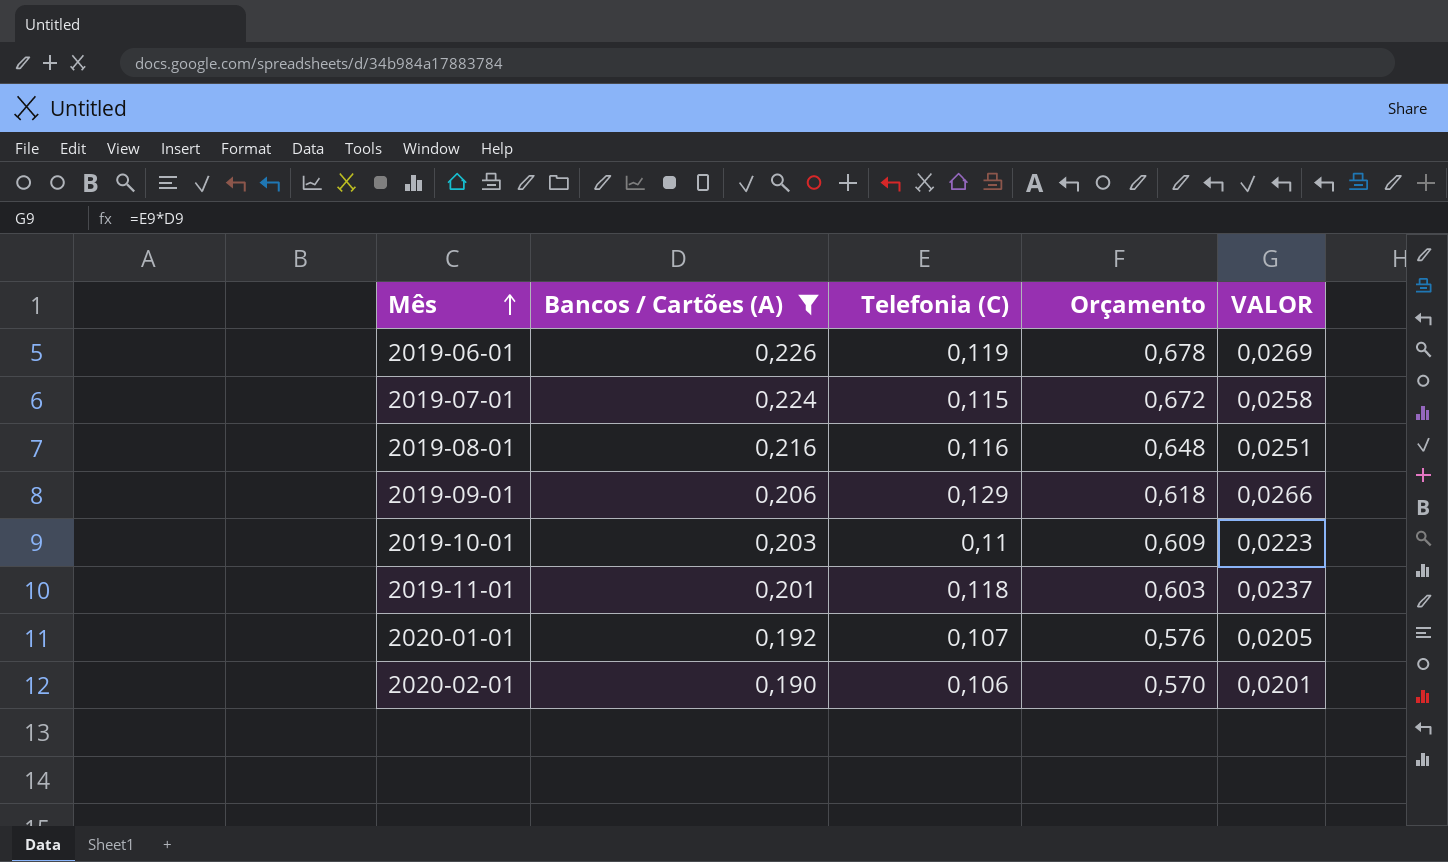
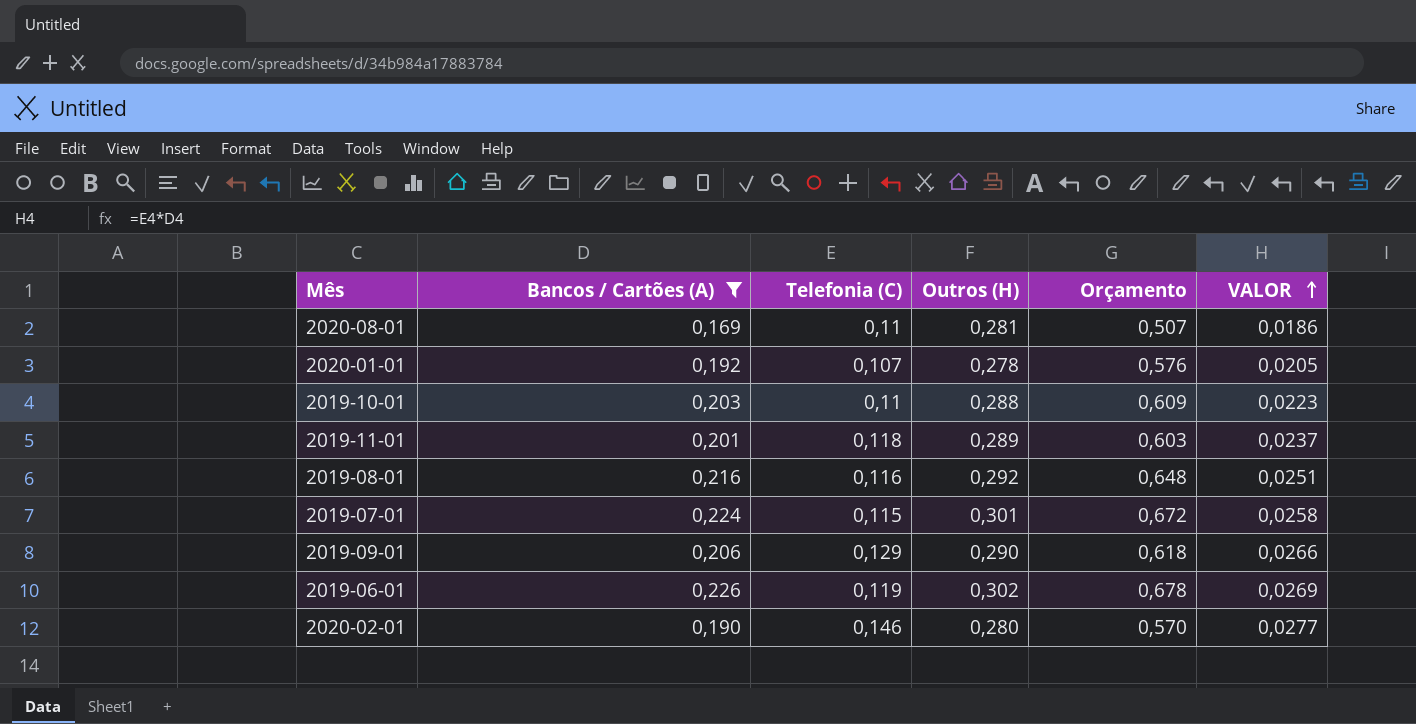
row order: Mês ascending -> VALOR ascending
column Outros (H) | position: none -> 4
row 2020-08-01: none -> 0,169 | 0,11 | 0,281 | 0,507 | 0,0186
2020-02-01 | Telefonia (C): 0,106 -> 0,146
2020-02-01 | VALOR: 0,0201 -> 0,0277

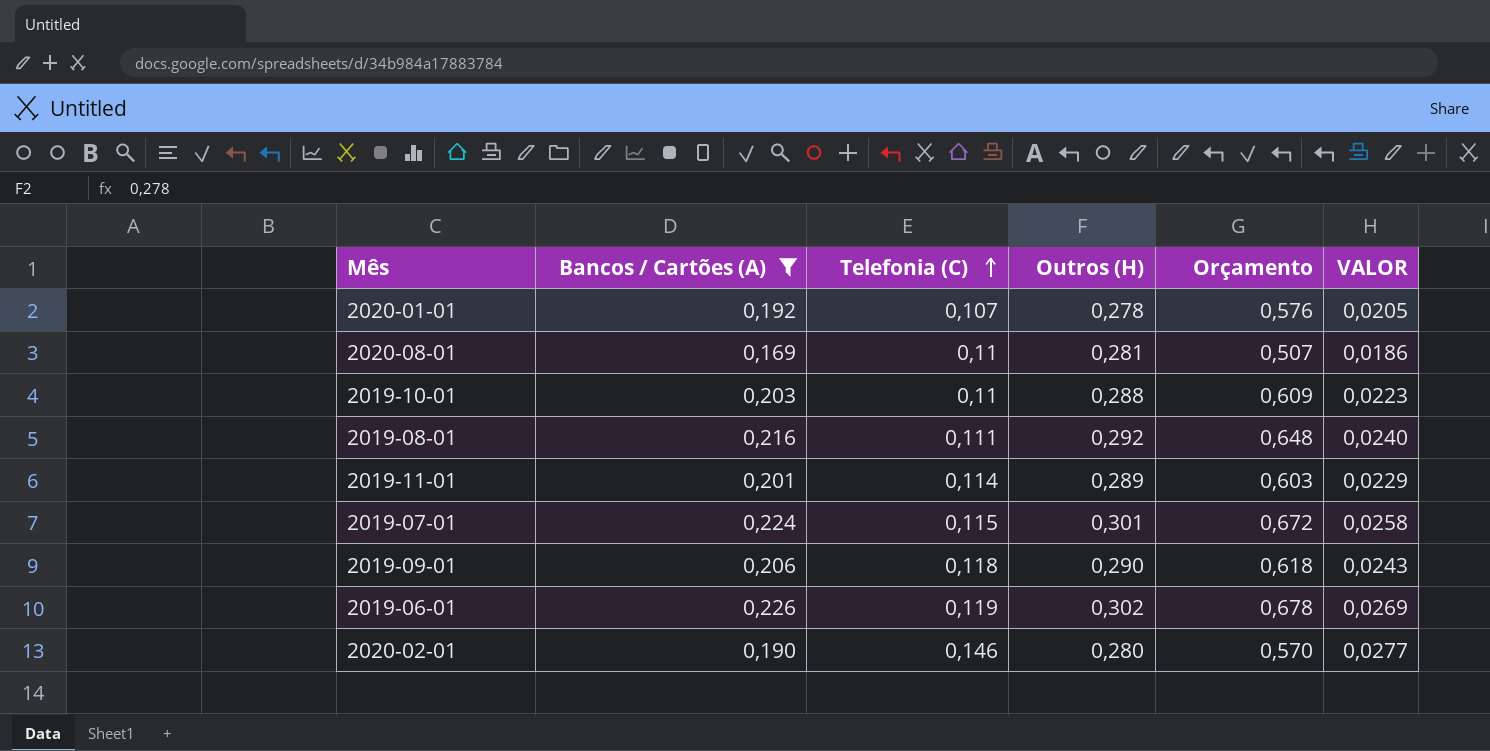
row order: VALOR ascending -> Telefonia (C) ascending
2019-08-01 | Telefonia (C): 0,116 -> 0,111
2019-08-01 | VALOR: 0,0251 -> 0,0240
2019-11-01 | Telefonia (C): 0,118 -> 0,114
2019-11-01 | VALOR: 0,0237 -> 0,0229
2019-09-01 | Telefonia (C): 0,129 -> 0,118
2019-09-01 | VALOR: 0,0266 -> 0,0243

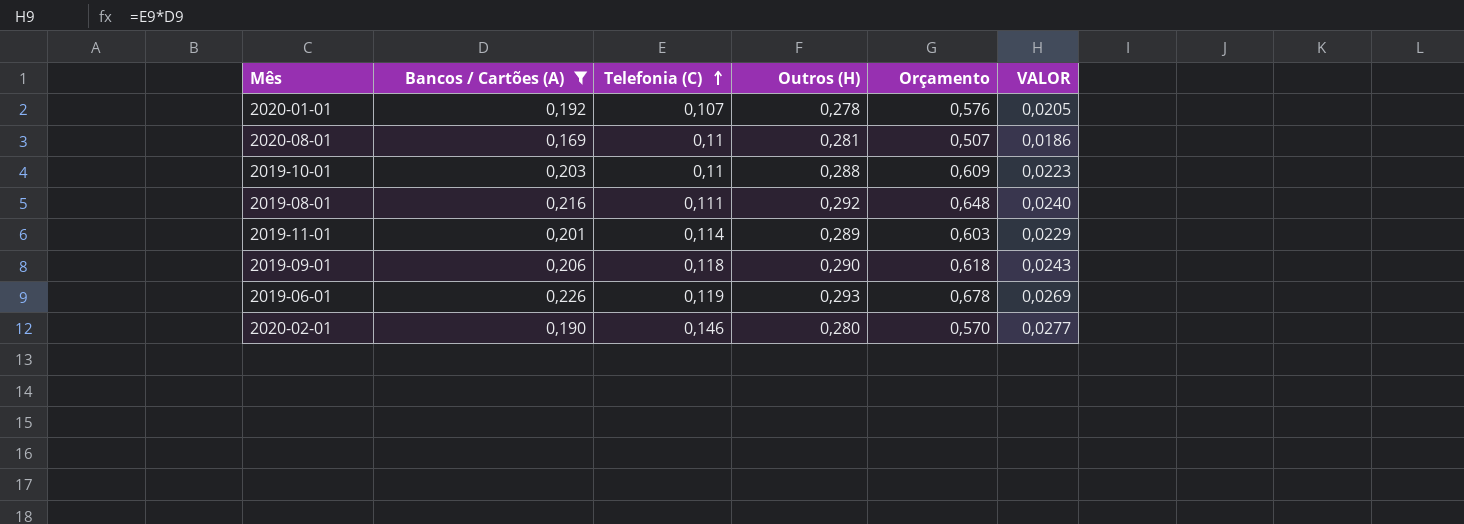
row 2019-07-01: 0,224 | 0,115 | 0,301 | 0,672 | 0,0258 -> none
2019-06-01 | Outros (H): 0,302 -> 0,293

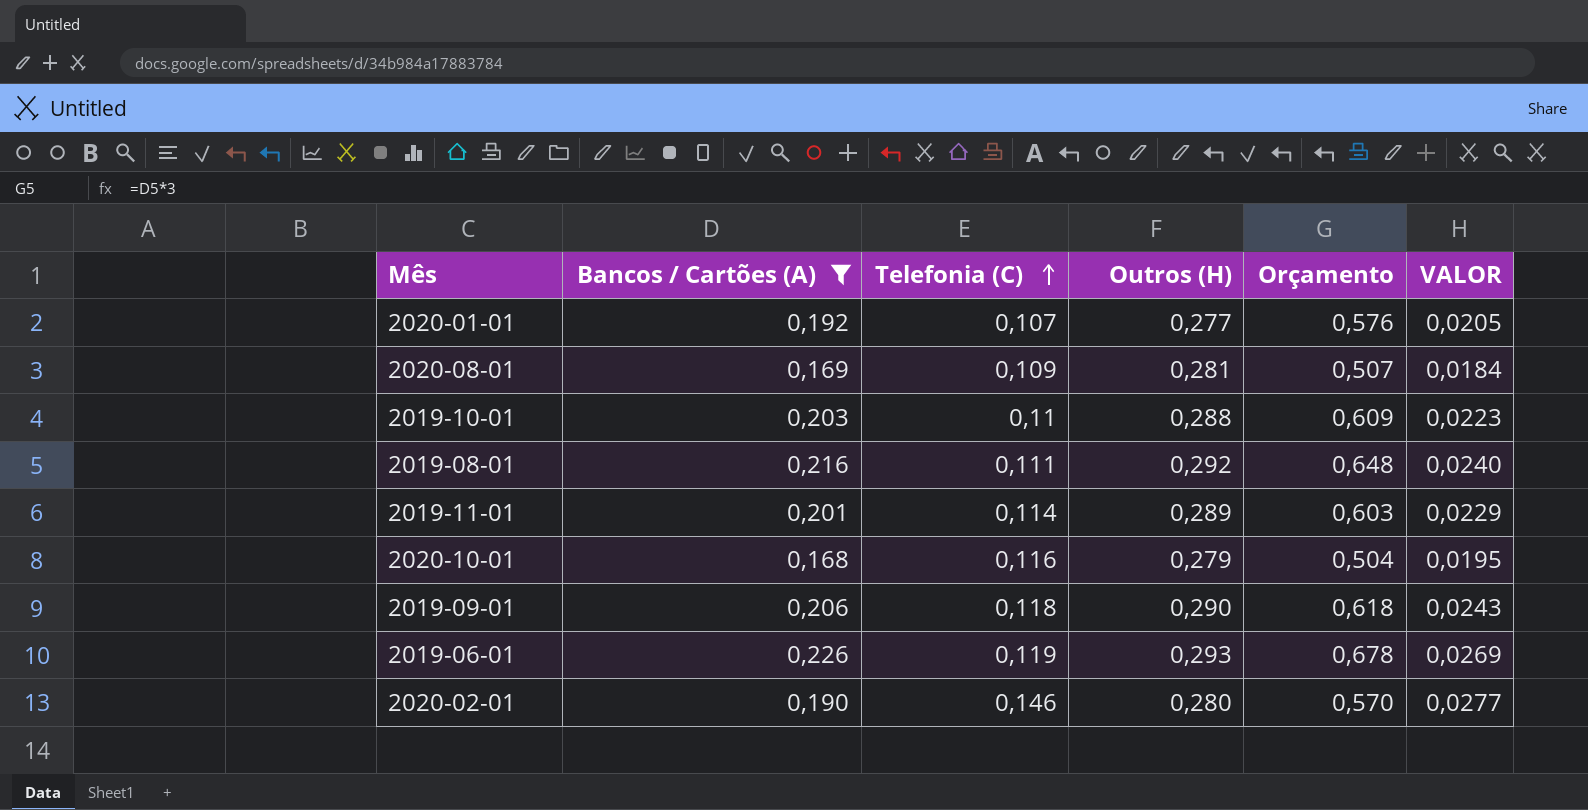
2020-01-01 | Outros (H): 0,278 -> 0,277
2020-08-01 | Telefonia (C): 0,11 -> 0,109
2020-08-01 | VALOR: 0,0186 -> 0,0184
row 2020-10-01: none -> 0,168 | 0,116 | 0,279 | 0,504 | 0,0195

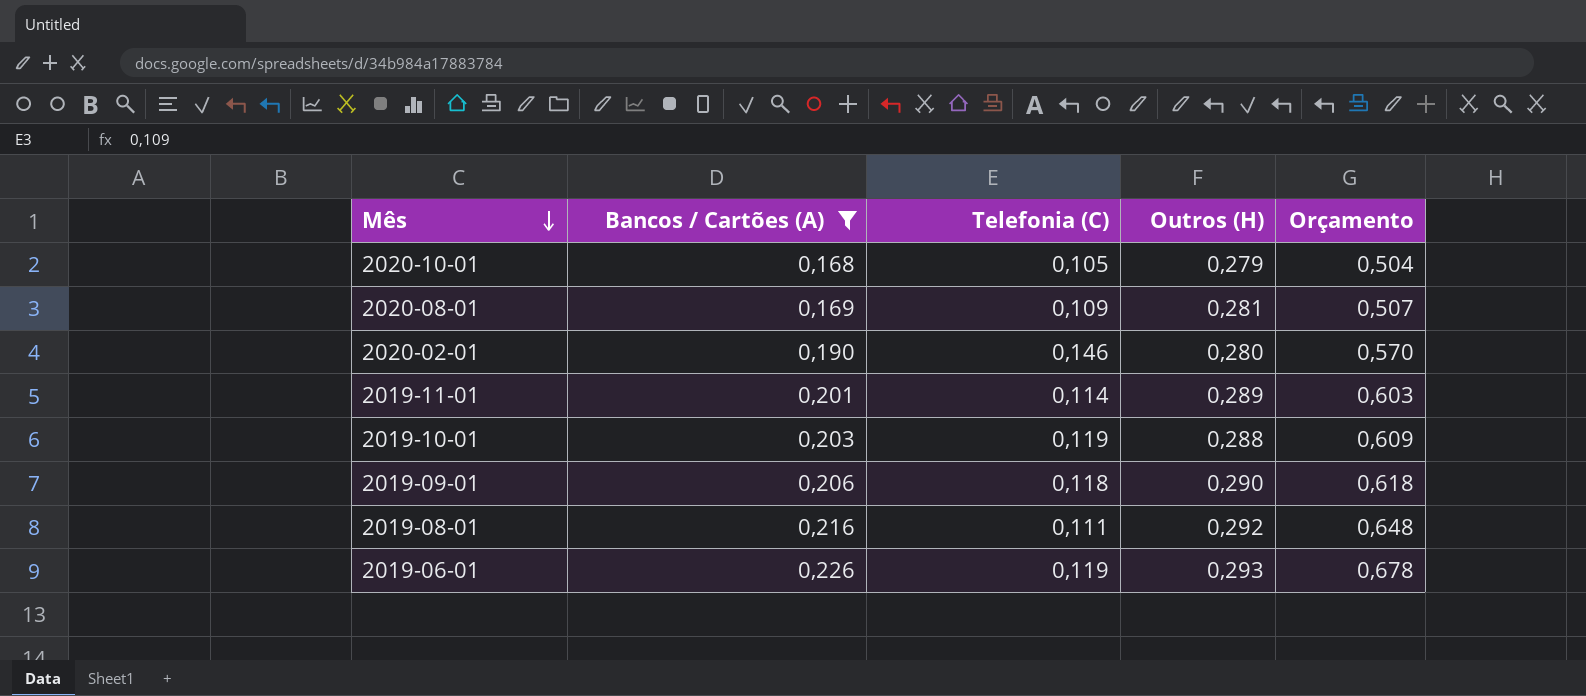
row order: Telefonia (C) ascending -> Mês descending
column VALOR | formula: [Bancos / Cartões (A)] * [Telefonia (C)] -> none
row 2020-01-01: 0,192 | 0,107 | 0,277 | 0,576 | 0,0205 -> none
2020-10-01 | Telefonia (C): 0,116 -> 0,105
2019-10-01 | Telefonia (C): 0,11 -> 0,119

